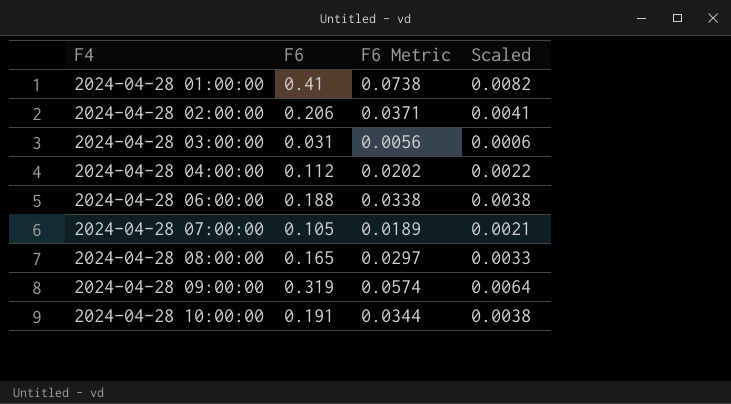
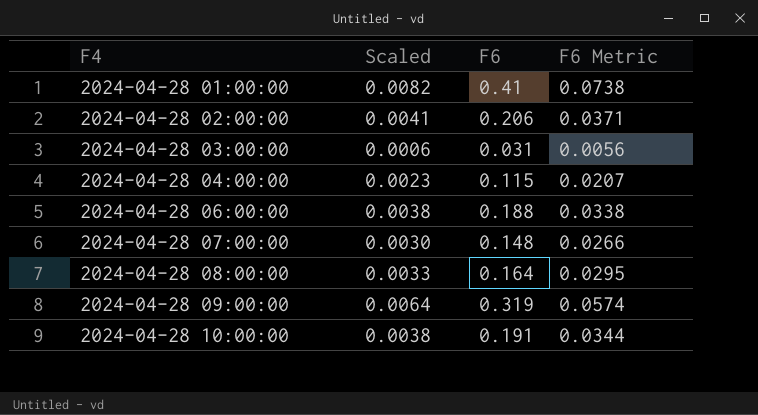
column Scaled | position: 4 -> 2
2024-04-28 04:00:00 | Scaled: 0.0022 -> 0.0023
2024-04-28 04:00:00 | F6: 0.112 -> 0.115
2024-04-28 04:00:00 | F6 Metric: 0.0202 -> 0.0207
2024-04-28 07:00:00 | Scaled: 0.0021 -> 0.0030
2024-04-28 07:00:00 | F6: 0.105 -> 0.148
2024-04-28 07:00:00 | F6 Metric: 0.0189 -> 0.0266
2024-04-28 08:00:00 | F6: 0.165 -> 0.164
2024-04-28 08:00:00 | F6 Metric: 0.0297 -> 0.0295

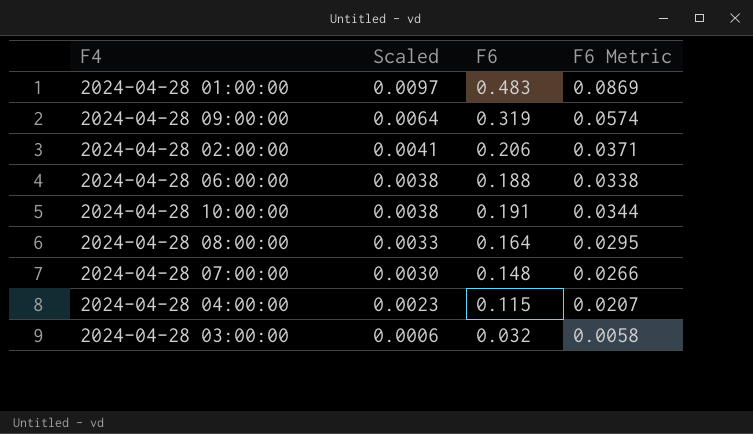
row order: F4 ascending -> Scaled descending
2024-04-28 01:00:00 | Scaled: 0.0082 -> 0.0097
2024-04-28 01:00:00 | F6: 0.41 -> 0.483
2024-04-28 01:00:00 | F6 Metric: 0.0738 -> 0.0869
2024-04-28 03:00:00 | F6: 0.031 -> 0.032
2024-04-28 03:00:00 | F6 Metric: 0.0056 -> 0.0058

